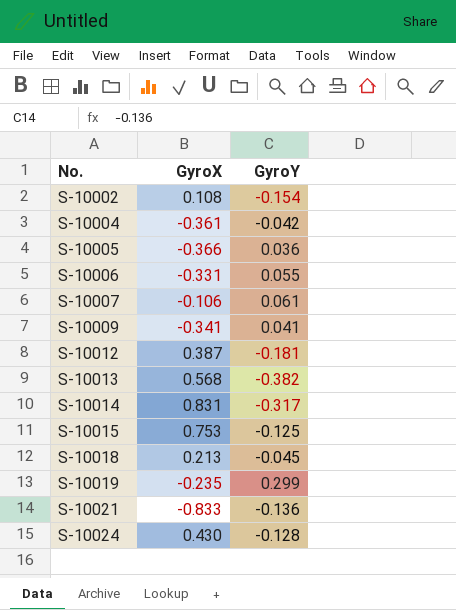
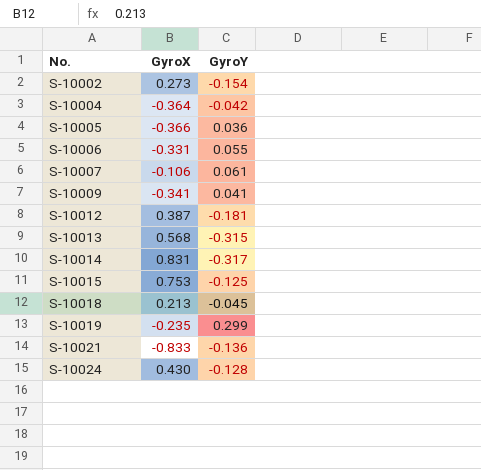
S-10002 | GyroX: 0.108 -> 0.273
S-10004 | GyroX: -0.361 -> -0.364
S-10013 | GyroY: -0.382 -> -0.315

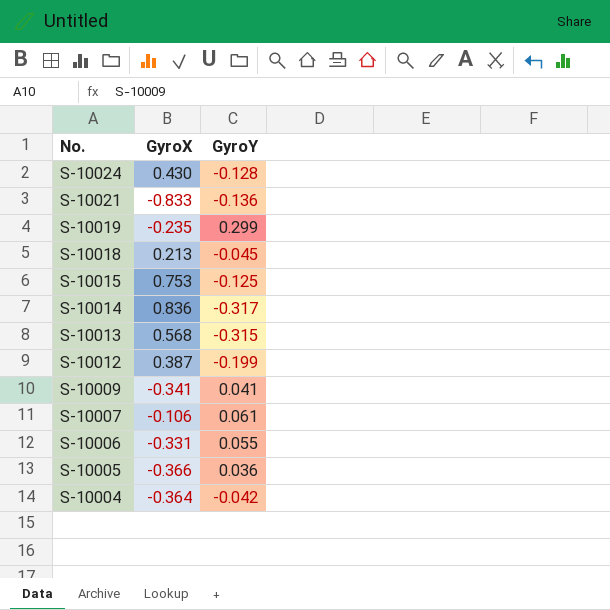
row order: No. ascending -> No. descending
row S-10002: 0.273 | -0.154 -> none
S-10014 | GyroX: 0.831 -> 0.836
S-10012 | GyroY: -0.181 -> -0.199

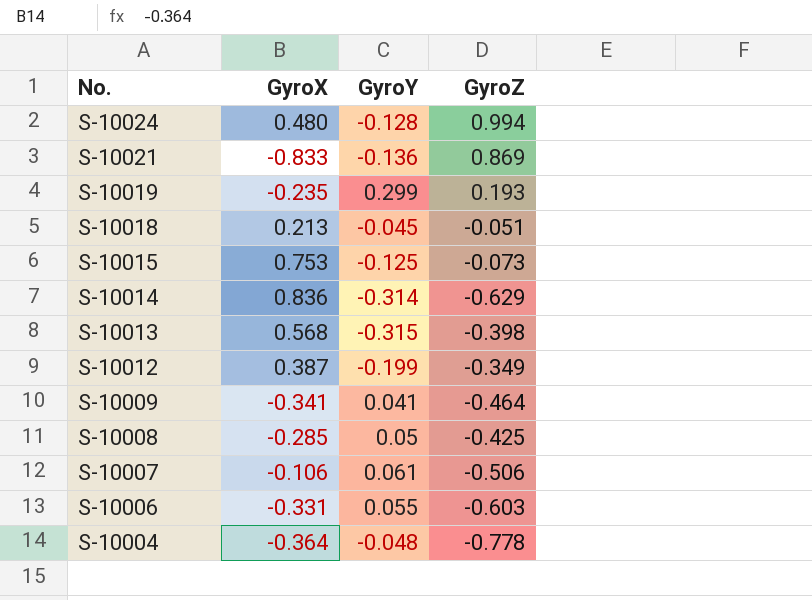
column GyroZ | position: none -> 4
row S-10005: -0.366 | 0.036 -> none
S-10024 | GyroX: 0.430 -> 0.480
S-10014 | GyroY: -0.317 -> -0.314
row S-10008: none -> -0.285 | 0.05 | -0.425
S-10004 | GyroY: -0.042 -> -0.048

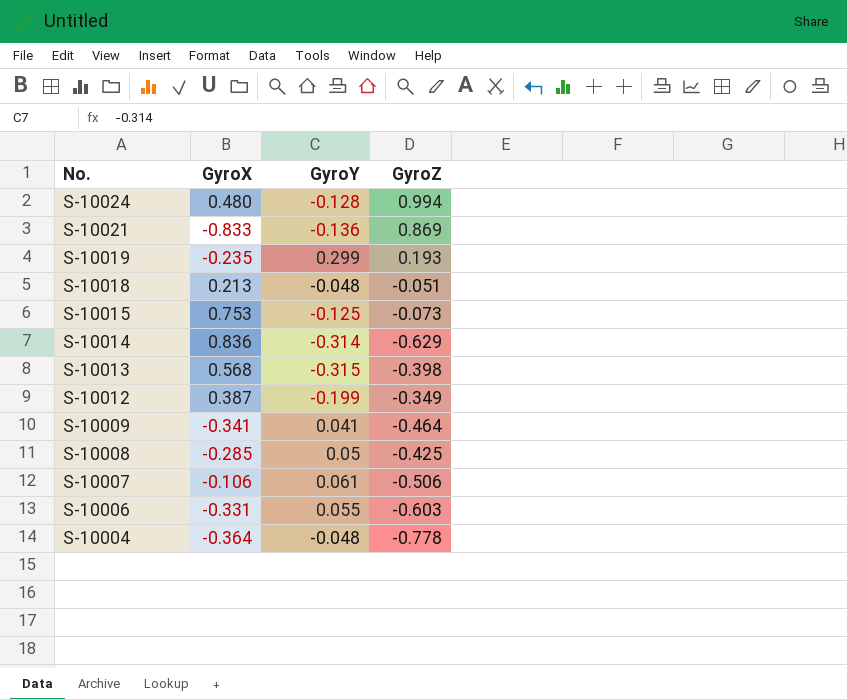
S-10018 | GyroY: -0.045 -> -0.048

